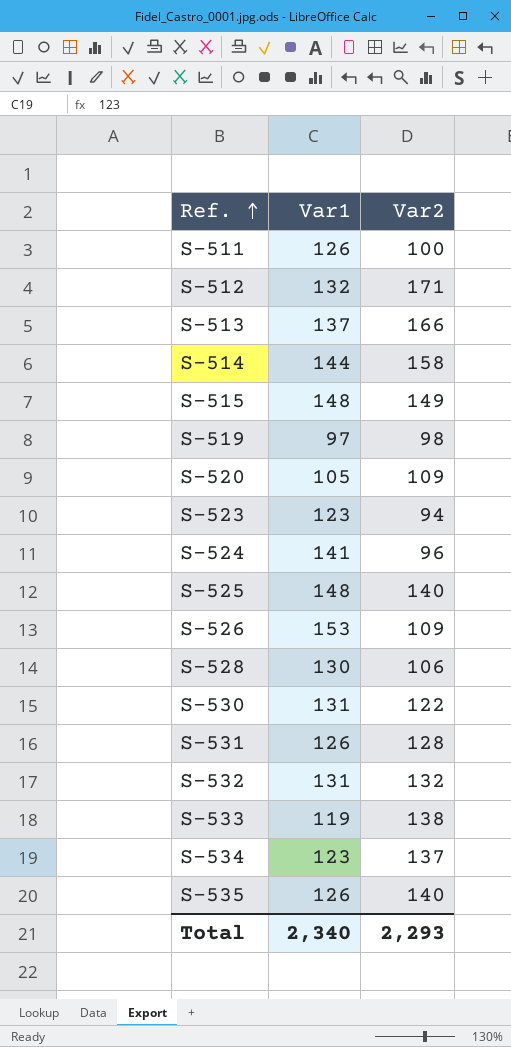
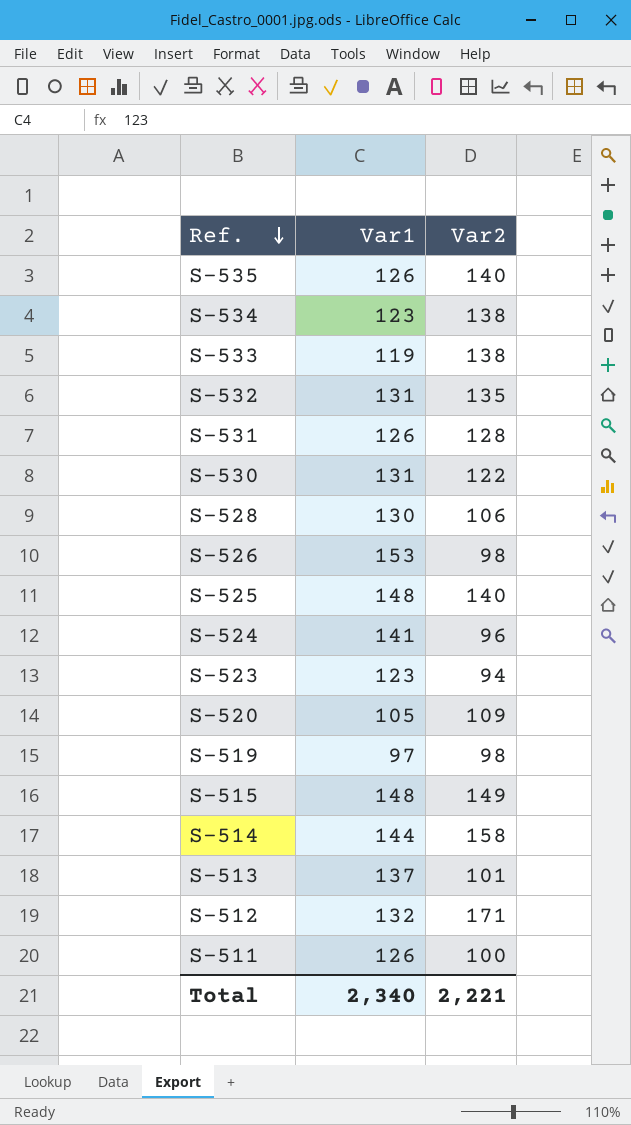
row order: Ref. ascending -> Ref. descending
S-534 | Var2: 137 -> 138
S-532 | Var2: 132 -> 135
S-526 | Var2: 109 -> 98
S-513 | Var2: 166 -> 101
Total | Var2: 2,293 -> 2,221

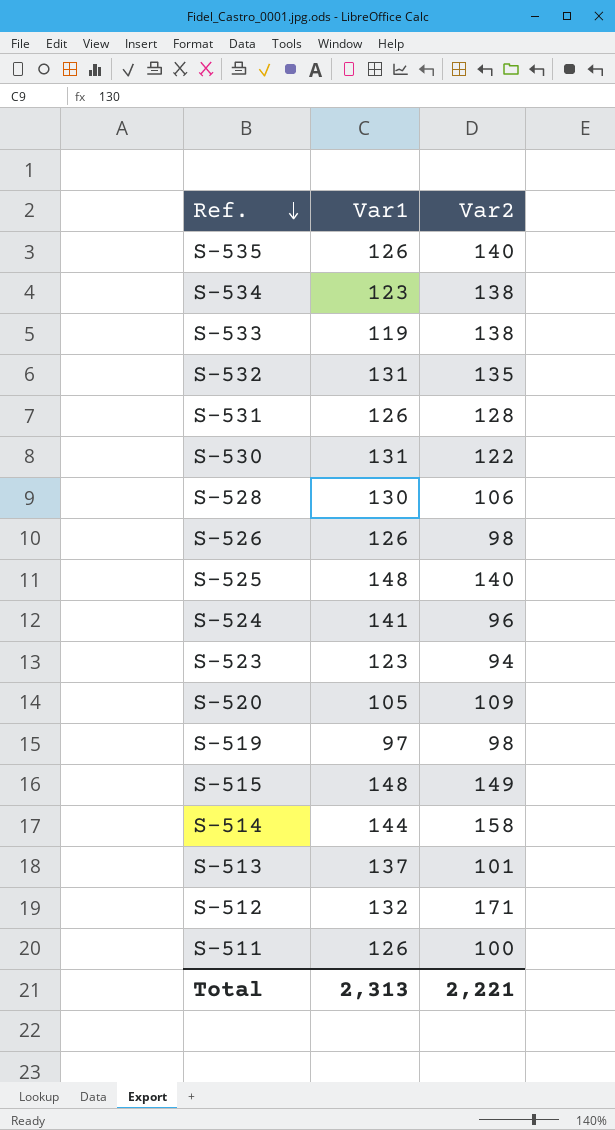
S-526 | Var1: 153 -> 126
Total | Var1: 2,340 -> 2,313

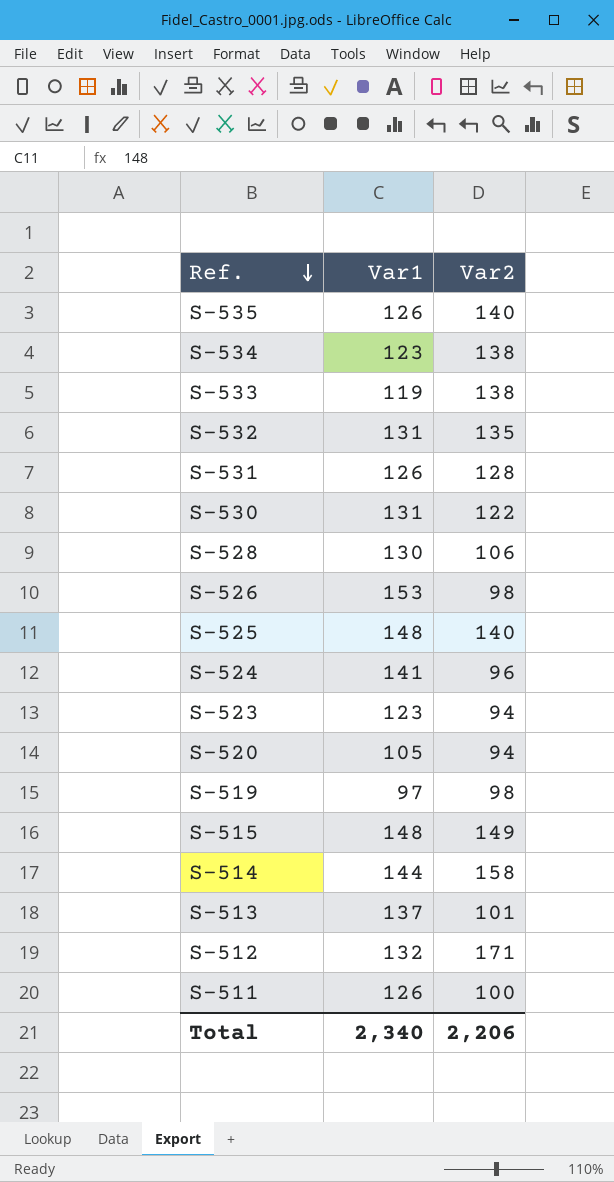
S-526 | Var1: 126 -> 153
S-520 | Var2: 109 -> 94
Total | Var1: 2,313 -> 2,340
Total | Var2: 2,221 -> 2,206

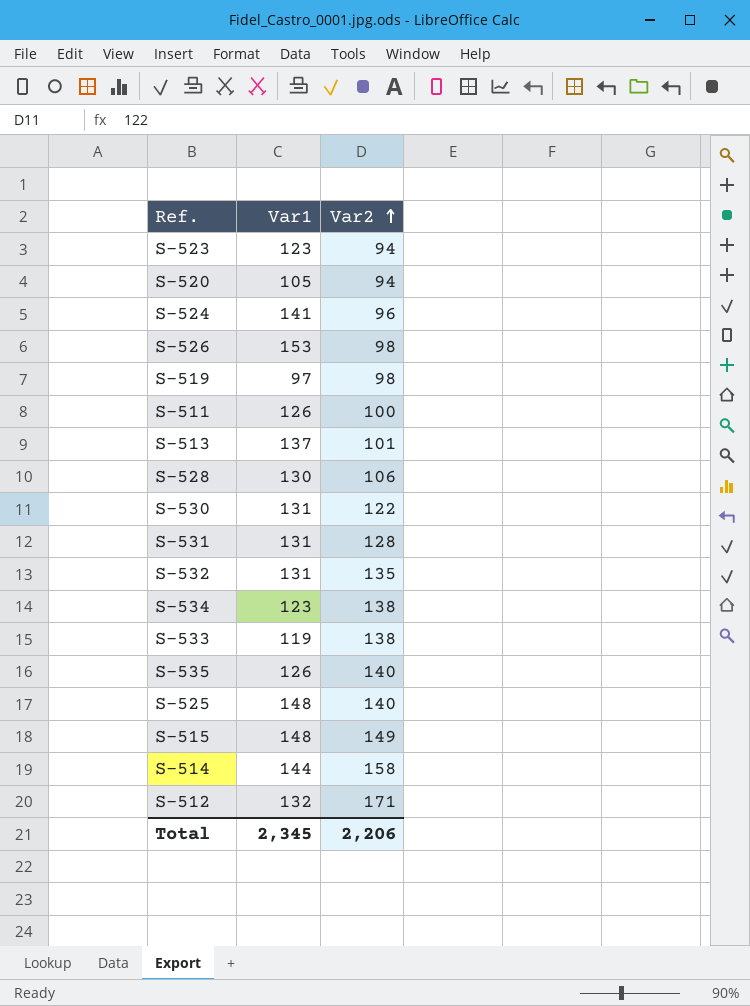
row order: Ref. descending -> Var2 ascending
S-531 | Var1: 126 -> 131
Total | Var1: 2,340 -> 2,345

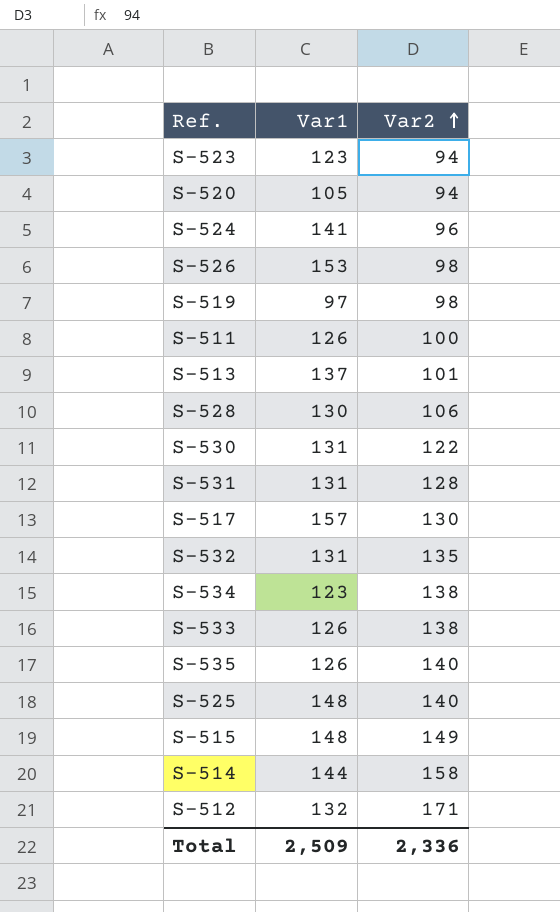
row S-517: none -> 157 | 130
S-533 | Var1: 119 -> 126
Total | Var1: 2,345 -> 2,509
Total | Var2: 2,206 -> 2,336

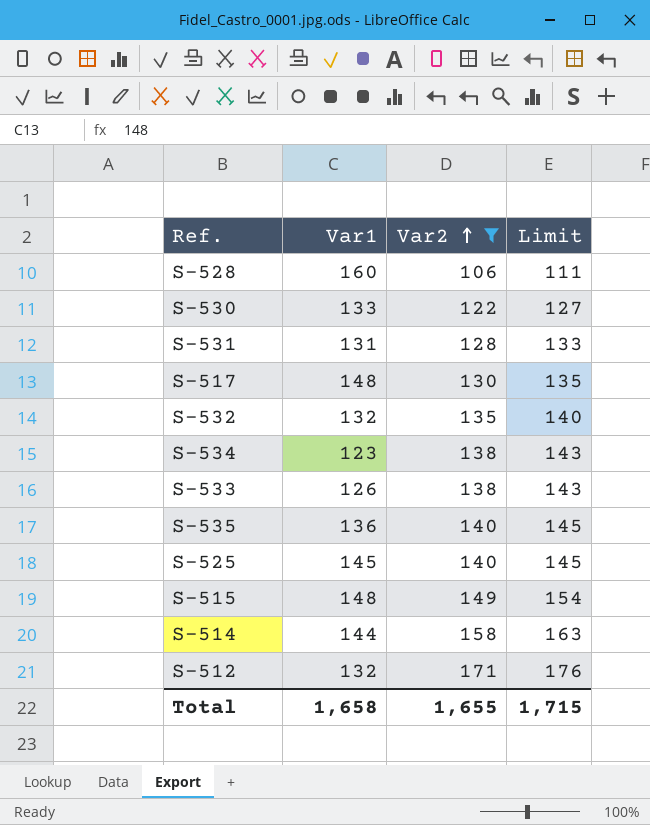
filter: none -> Var2 >= 106
column Limit | formula: none -> [Var2] + 5
S-528 | Var1: 130 -> 160
S-530 | Var1: 131 -> 133
S-517 | Var1: 157 -> 148
S-532 | Var1: 131 -> 132
S-535 | Var1: 126 -> 136
S-525 | Var1: 148 -> 145
Total | Var1: 2,509 -> 1,658
Total | Var2: 2,336 -> 1,655

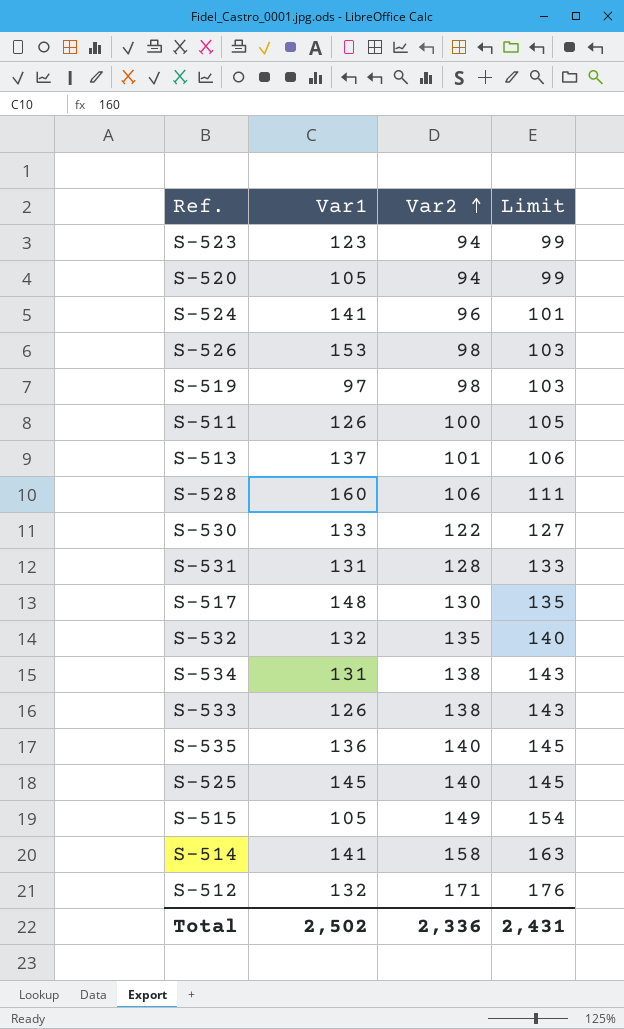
filter: Var2 >= 106 -> none
S-534 | Var1: 123 -> 131
S-515 | Var1: 148 -> 105
S-514 | Var1: 144 -> 141
Total | Var1: 1,658 -> 2,502
Total | Var2: 1,655 -> 2,336
Total | Limit: 1,715 -> 2,431

